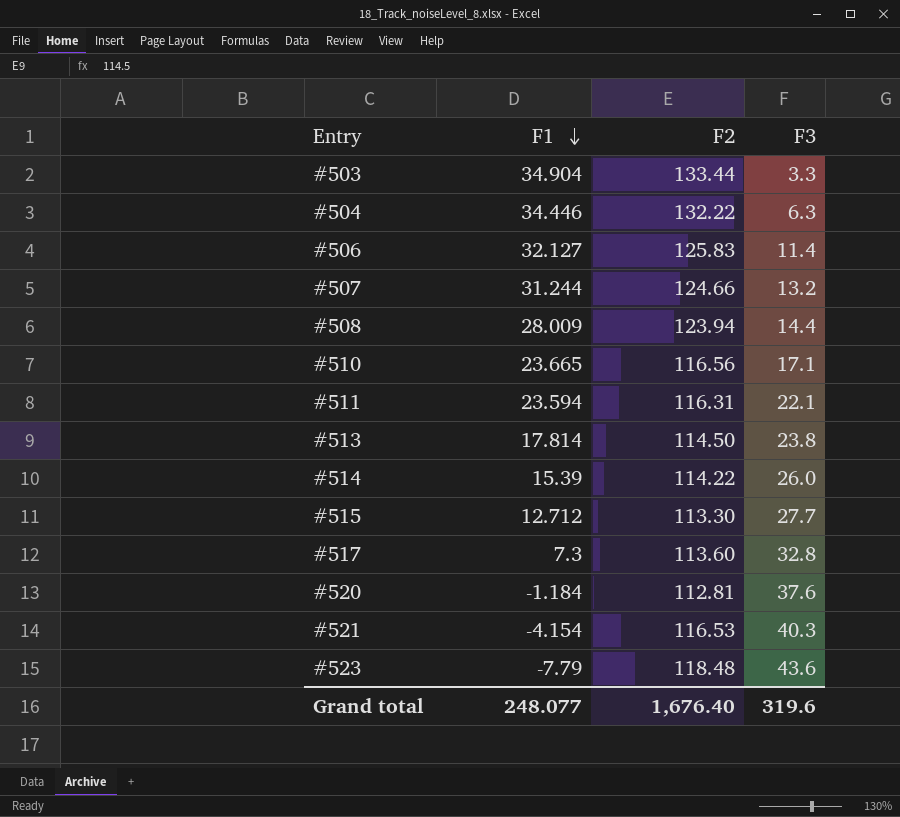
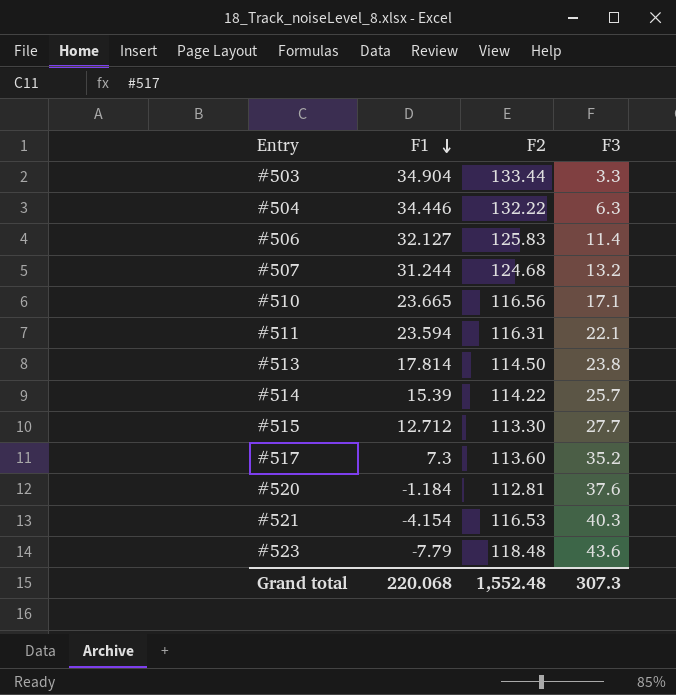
row #508: 28.009 | 123.94 | 14.4 -> none
#507 | F2: 124.66 -> 124.68
#514 | F3: 26.0 -> 25.7
#517 | F3: 32.8 -> 35.2
Grand total | F1: 248.077 -> 220.068
Grand total | F2: 1,676.40 -> 1,552.48
Grand total | F3: 319.6 -> 307.3

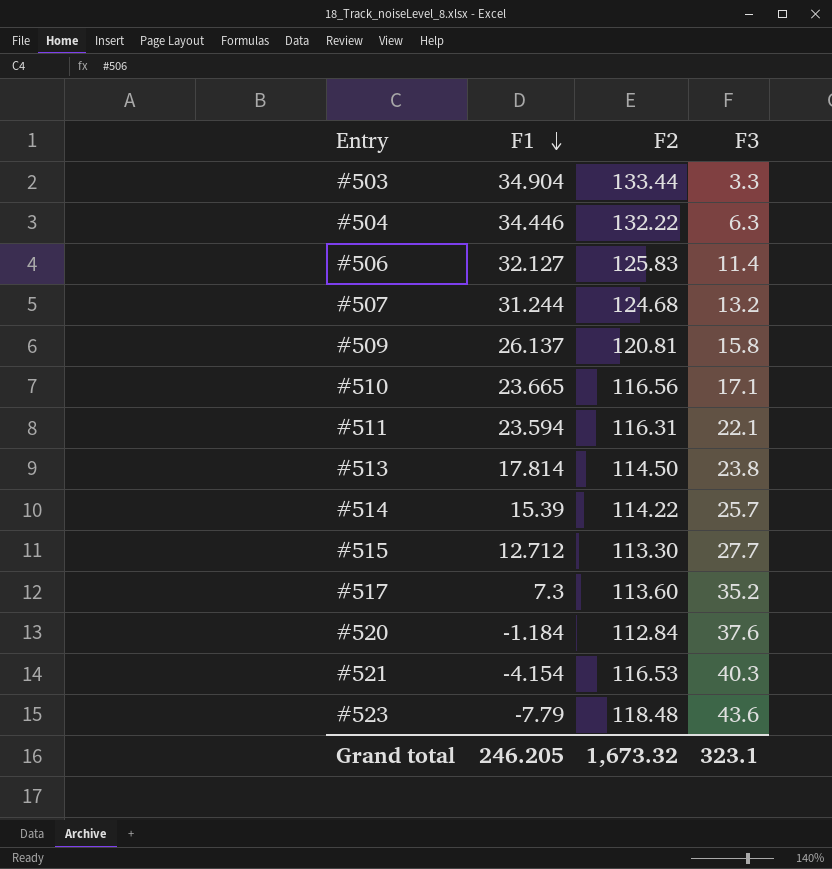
row #509: none -> 26.137 | 120.81 | 15.8
#520 | F2: 112.81 -> 112.84
Grand total | F1: 220.068 -> 246.205
Grand total | F2: 1,552.48 -> 1,673.32
Grand total | F3: 307.3 -> 323.1

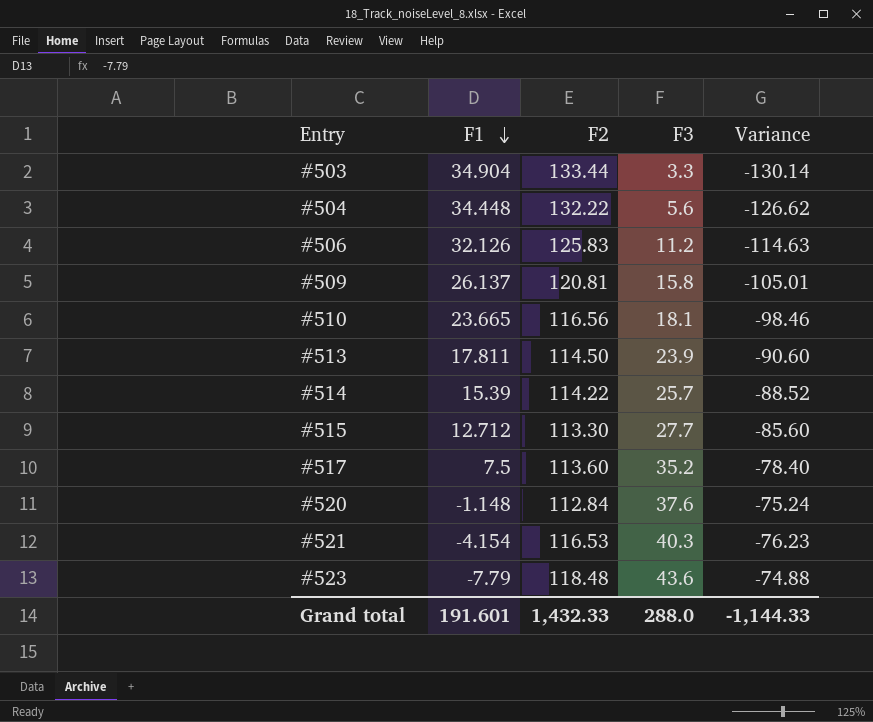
column Variance | formula: none -> [F3] - [F2]
row #507: 31.244 | 124.68 | 13.2 -> none
row #511: 23.594 | 116.31 | 22.1 -> none
#504 | F1: 34.446 -> 34.448
#504 | F3: 6.3 -> 5.6
#506 | F1: 32.127 -> 32.126
#506 | F3: 11.4 -> 11.2
#510 | F3: 17.1 -> 18.1
#513 | F1: 17.814 -> 17.811
#513 | F3: 23.8 -> 23.9
#517 | F1: 7.3 -> 7.5
#520 | F1: -1.184 -> -1.148
Grand total | F1: 246.205 -> 191.601
Grand total | F2: 1,673.32 -> 1,432.33
Grand total | F3: 323.1 -> 288.0

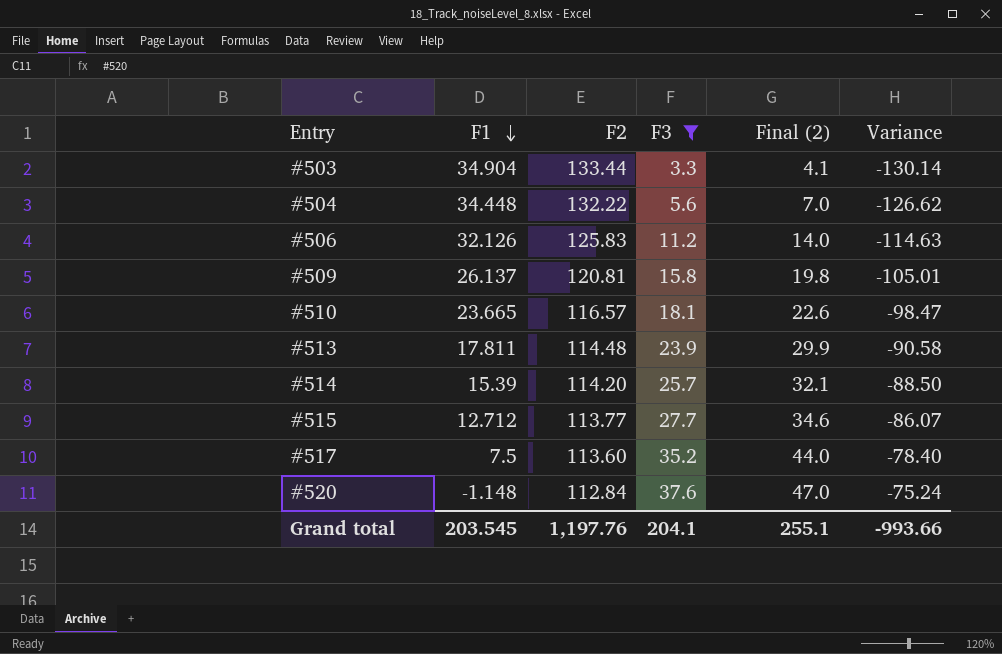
filter: none -> F3 <= 37.6
column Final (2) | formula: none -> [F3] * 1.25
#510 | F2: 116.56 -> 116.57
#510 | Variance: -98.46 -> -98.47
#513 | F2: 114.50 -> 114.48
#513 | Variance: -90.60 -> -90.58
#514 | F2: 114.22 -> 114.20
#514 | Variance: -88.52 -> -88.50
#515 | F2: 113.30 -> 113.77
#515 | Variance: -85.60 -> -86.07
Grand total | F1: 191.601 -> 203.545
Grand total | F2: 1,432.33 -> 1,197.76
Grand total | F3: 288.0 -> 204.1
Grand total | Variance: -1,144.33 -> -993.66

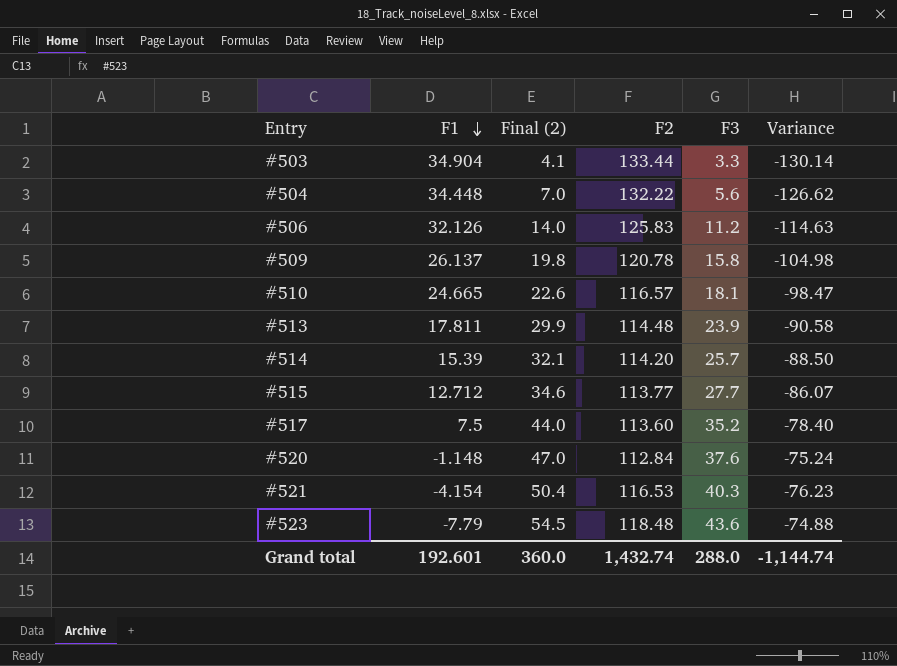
filter: F3 <= 37.6 -> none
column Final (2) | position: 5 -> 3
#509 | F2: 120.81 -> 120.78
#509 | Variance: -105.01 -> -104.98
#510 | F1: 23.665 -> 24.665
Grand total | F1: 203.545 -> 192.601
Grand total | Final (2): 255.1 -> 360.0
Grand total | F2: 1,197.76 -> 1,432.74
Grand total | F3: 204.1 -> 288.0
Grand total | Variance: -993.66 -> -1,144.74

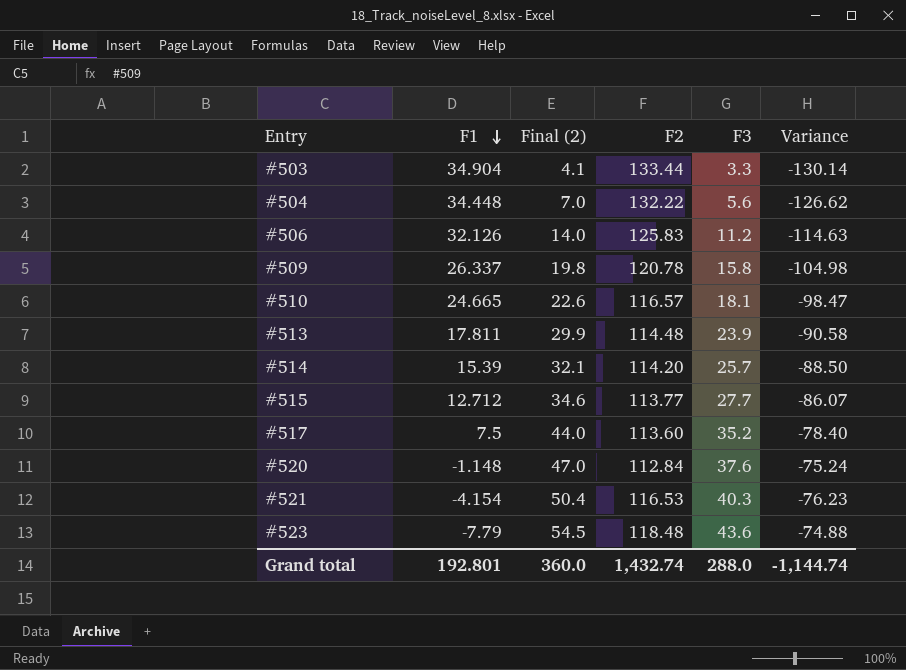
#509 | F1: 26.137 -> 26.337
Grand total | F1: 192.601 -> 192.801

